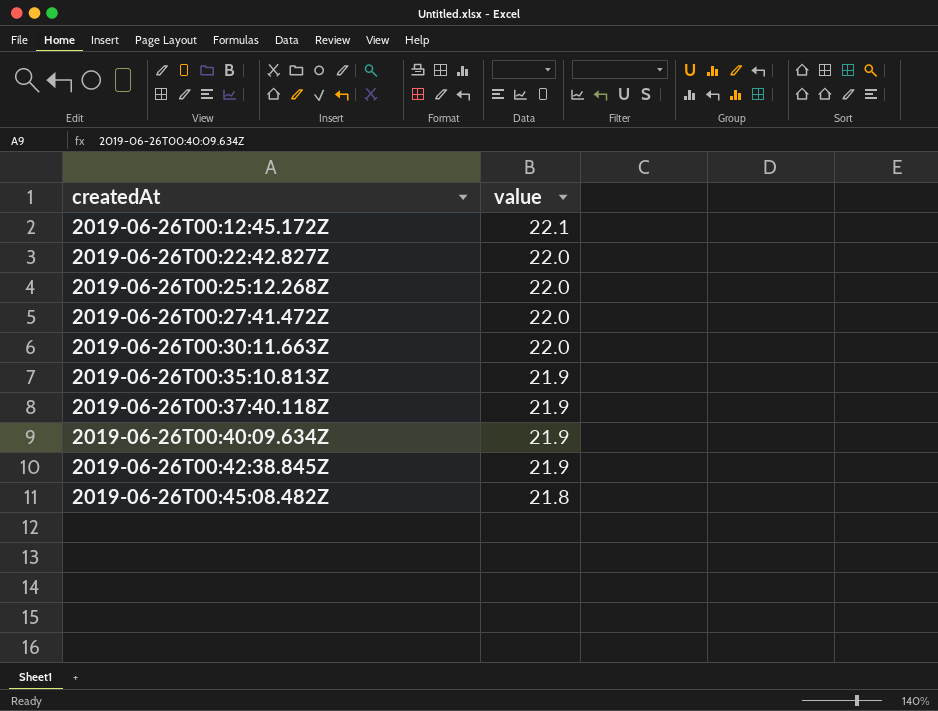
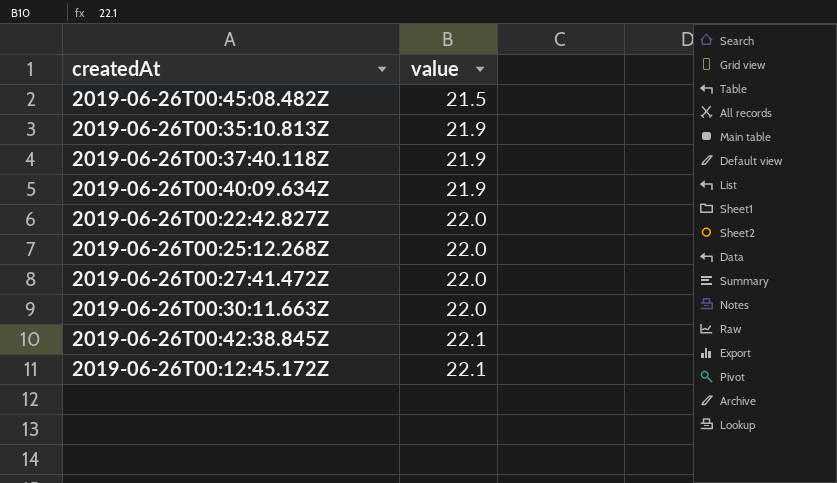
row order: createdAt ascending -> value ascending
2019-06-26T00:45:08.482Z | value: 21.8 -> 21.5
2019-06-26T00:42:38.845Z | value: 21.9 -> 22.1

